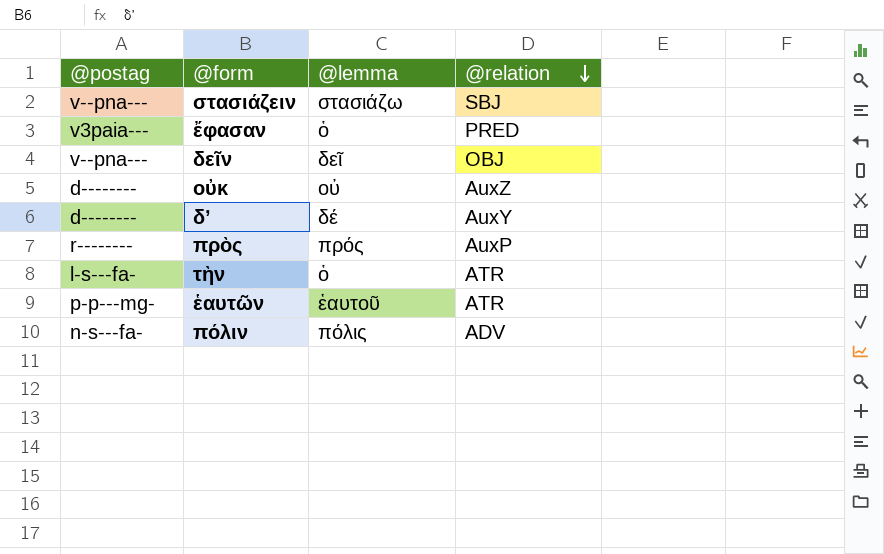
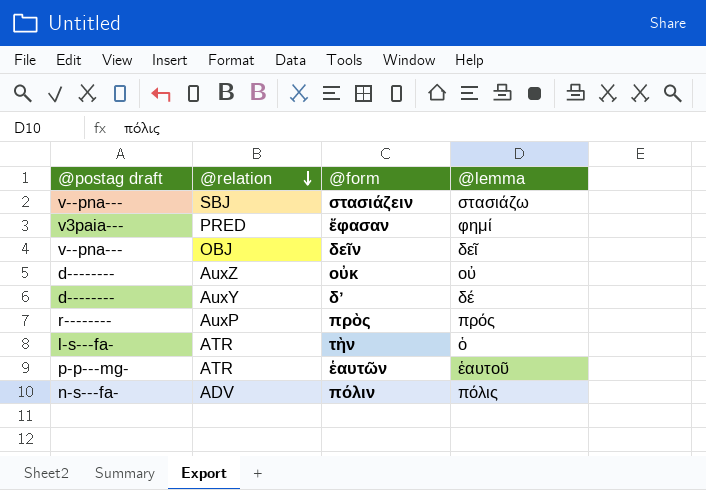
column name: @postag -> @postag draft
column @relation | position: 4 -> 2
ἔφασαν | @lemma: ὁ -> φημί

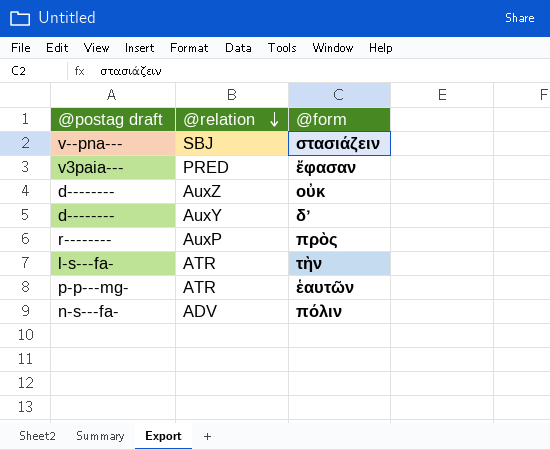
column @lemma | position: 4 -> none
row δεῖν: v--pna--- | OBJ | δεῖ -> none

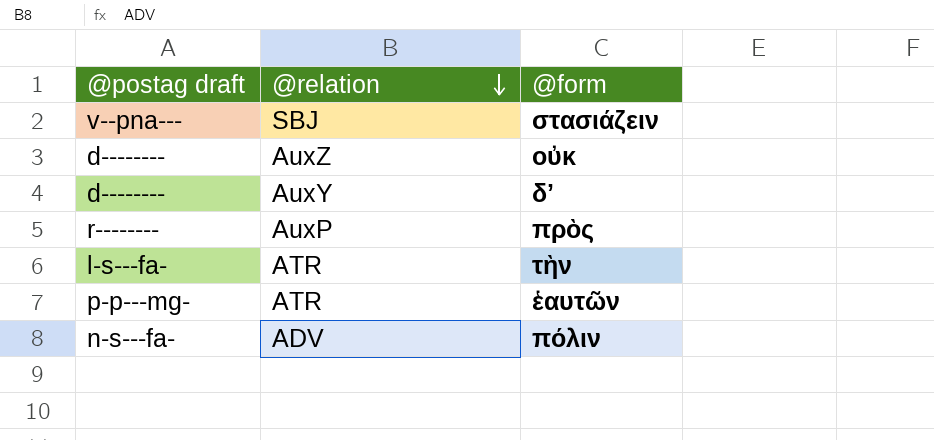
row ἔφασαν: v3paia--- | PRED -> none

